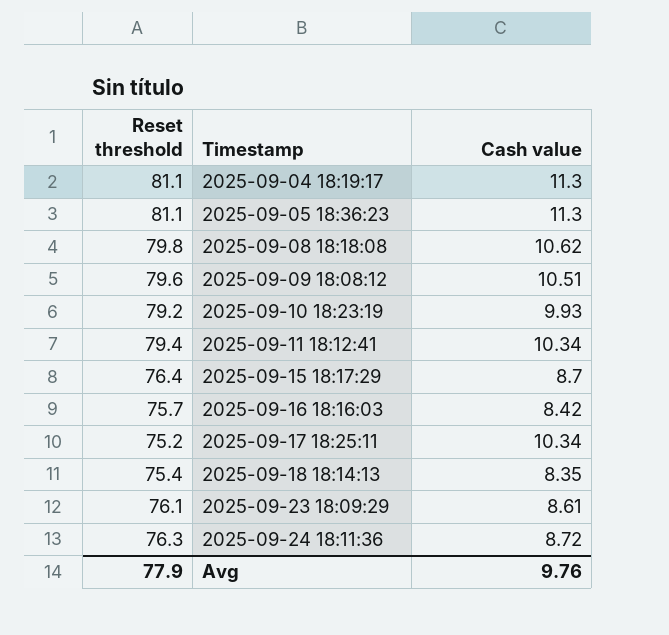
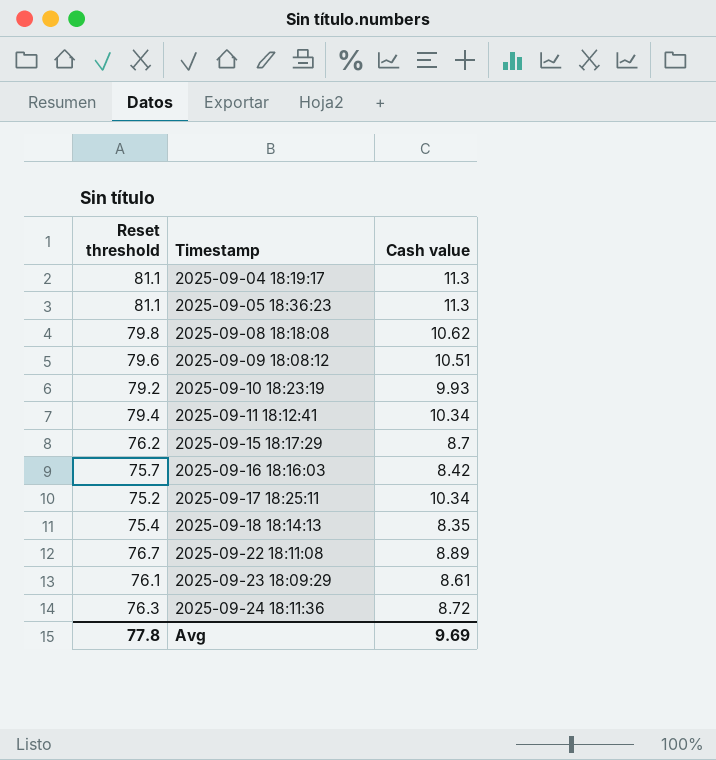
2025-09-15 18:17:29 | Reset threshold: 76.4 -> 76.2
row 2025-09-22 18:11:08: none -> 76.7 | 8.89
Avg | Reset threshold: 77.9 -> 77.8
Avg | Cash value: 9.76 -> 9.69

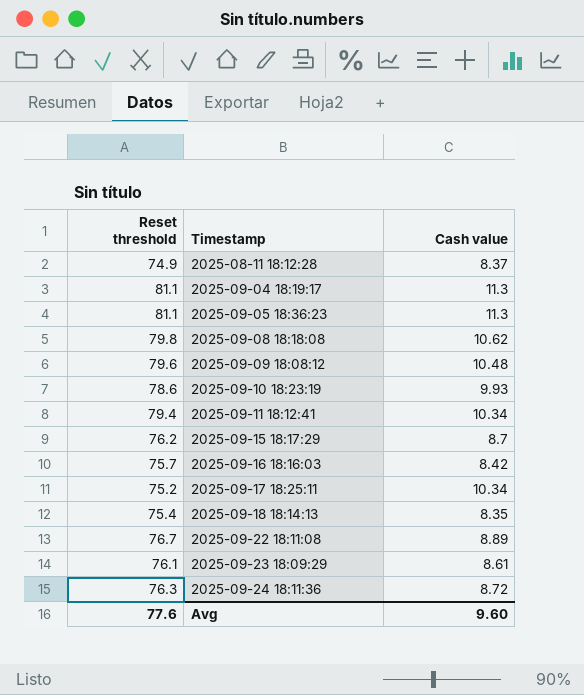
row 2025-08-11 18:12:28: none -> 74.9 | 8.37
2025-09-09 18:08:12 | Cash value: 10.51 -> 10.48
2025-09-10 18:23:19 | Reset threshold: 79.2 -> 78.6
Avg | Reset threshold: 77.8 -> 77.6
Avg | Cash value: 9.69 -> 9.60

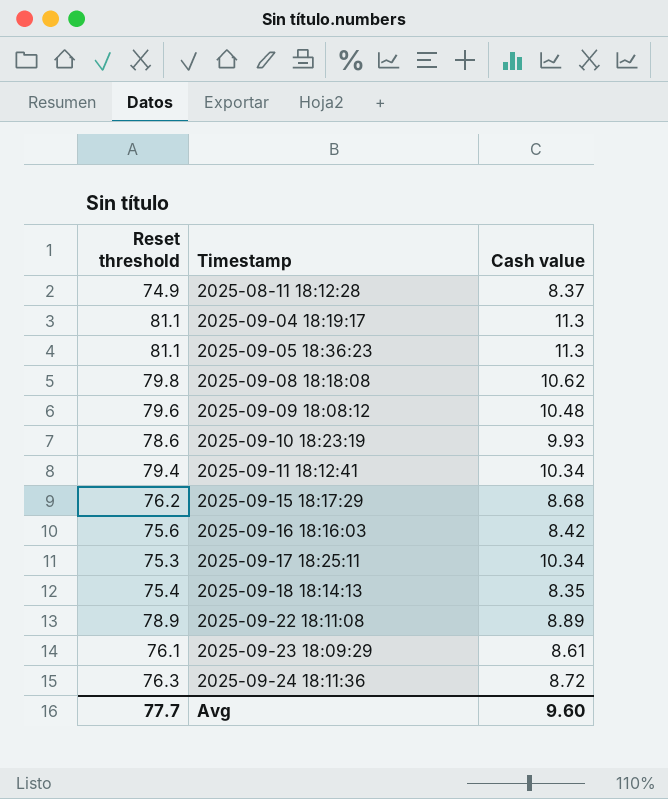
2025-09-15 18:17:29 | Cash value: 8.7 -> 8.68
2025-09-16 18:16:03 | Reset threshold: 75.7 -> 75.6
2025-09-17 18:25:11 | Reset threshold: 75.2 -> 75.3
2025-09-22 18:11:08 | Reset threshold: 76.7 -> 78.9
Avg | Reset threshold: 77.6 -> 77.7

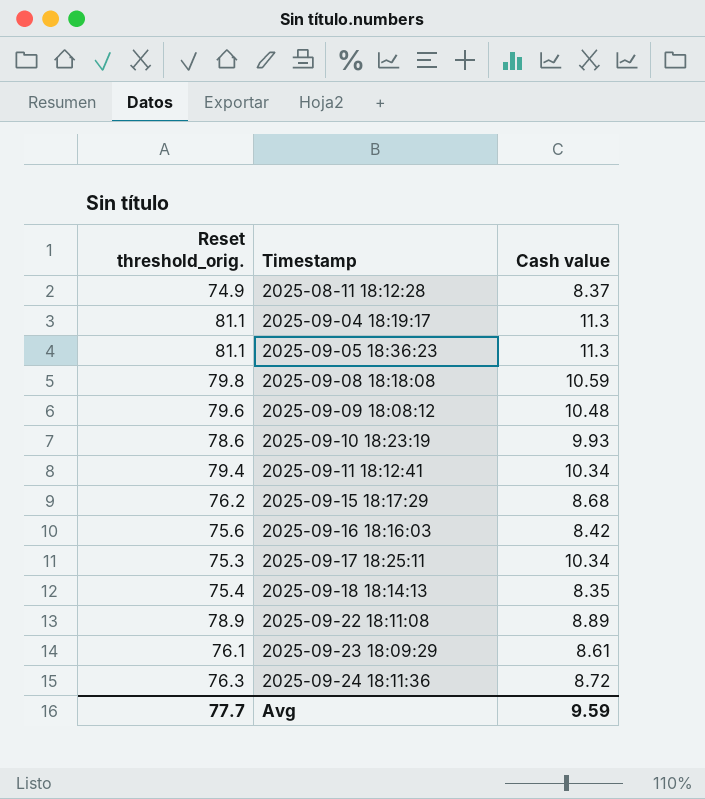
column name: Reset threshold -> Reset threshold_orig.
2025-09-08 18:18:08 | Cash value: 10.62 -> 10.59
Avg | Cash value: 9.60 -> 9.59

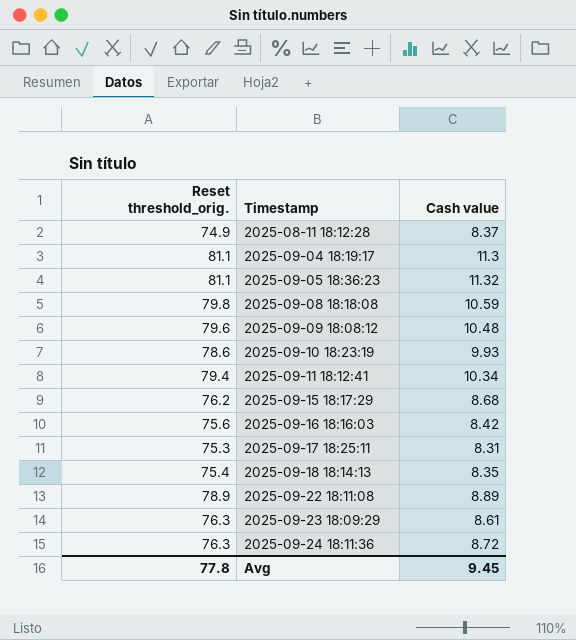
2025-09-05 18:36:23 | Cash value: 11.3 -> 11.32
2025-09-17 18:25:11 | Cash value: 10.34 -> 8.31
2025-09-23 18:09:29 | Reset threshold_orig.: 76.1 -> 76.3
Avg | Reset threshold_orig.: 77.7 -> 77.8
Avg | Cash value: 9.59 -> 9.45

